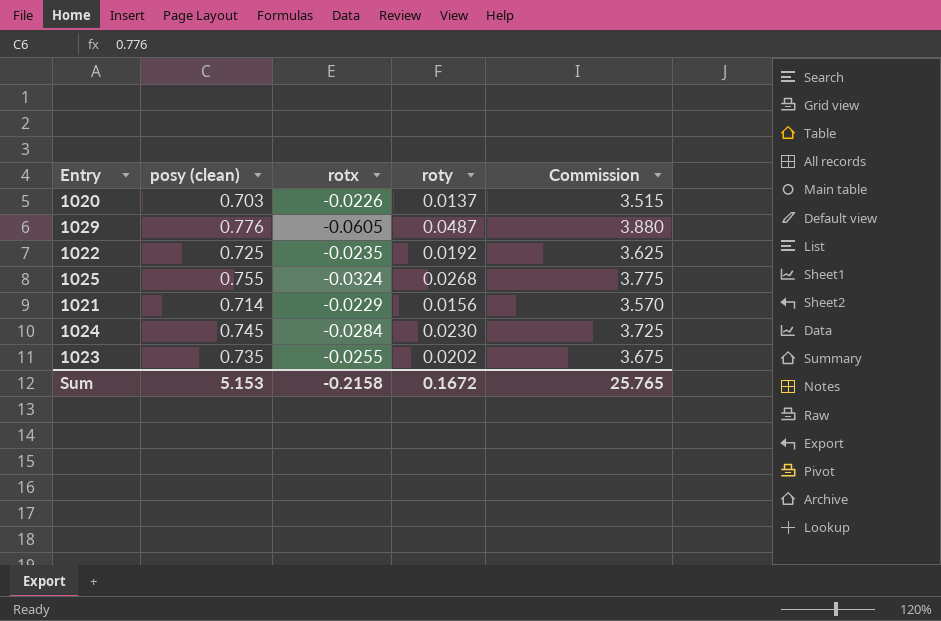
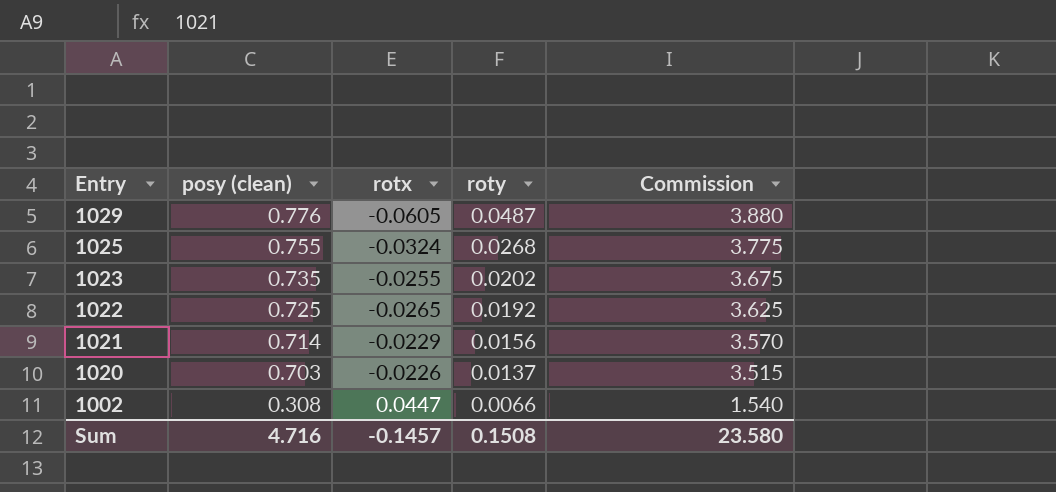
row order: none -> Entry descending
row 1024: 0.745 | -0.0284 | 0.0230 | 3.725 -> none
1022 | rotx: -0.0235 -> -0.0265
row 1002: none -> 0.308 | 0.0447 | 0.0066 | 1.540
Sum | posy (clean): 5.153 -> 4.716
Sum | rotx: -0.2158 -> -0.1457
Sum | roty: 0.1672 -> 0.1508
Sum | Commission: 25.765 -> 23.580

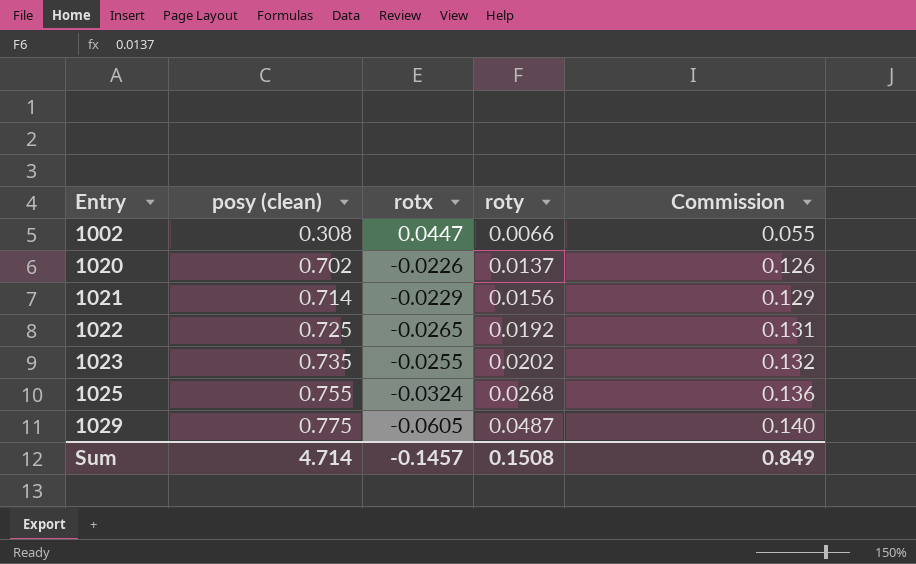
row order: Entry descending -> Entry ascending
column Commission | formula: [posy (clean)] * 5 -> [posy (clean)] * 0.18
1020 | posy (clean): 0.703 -> 0.702
1029 | posy (clean): 0.776 -> 0.775
Sum | posy (clean): 4.716 -> 4.714
Sum | Commission: 23.580 -> 0.849

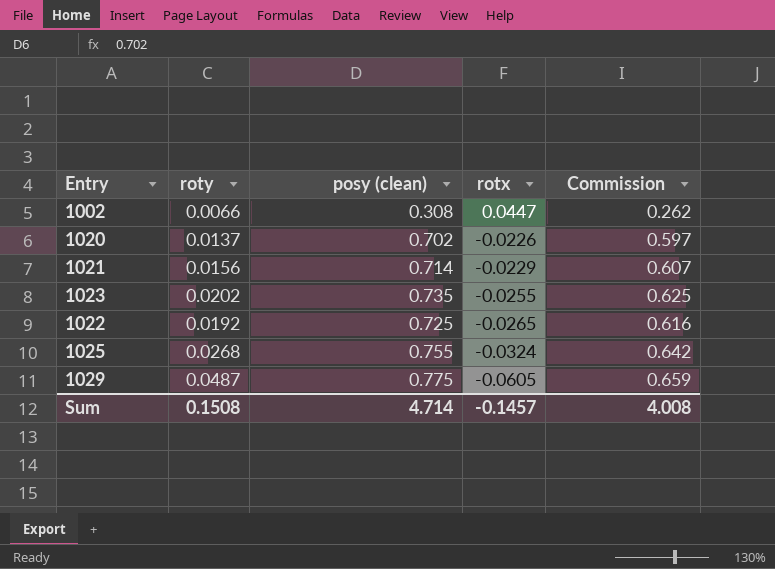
row order: Entry ascending -> rotx descending
column roty | position: 4 -> 2
column Commission | formula: [posy (clean)] * 0.18 -> [posy (clean)] * 0.85
Sum | Commission: 0.849 -> 4.008

